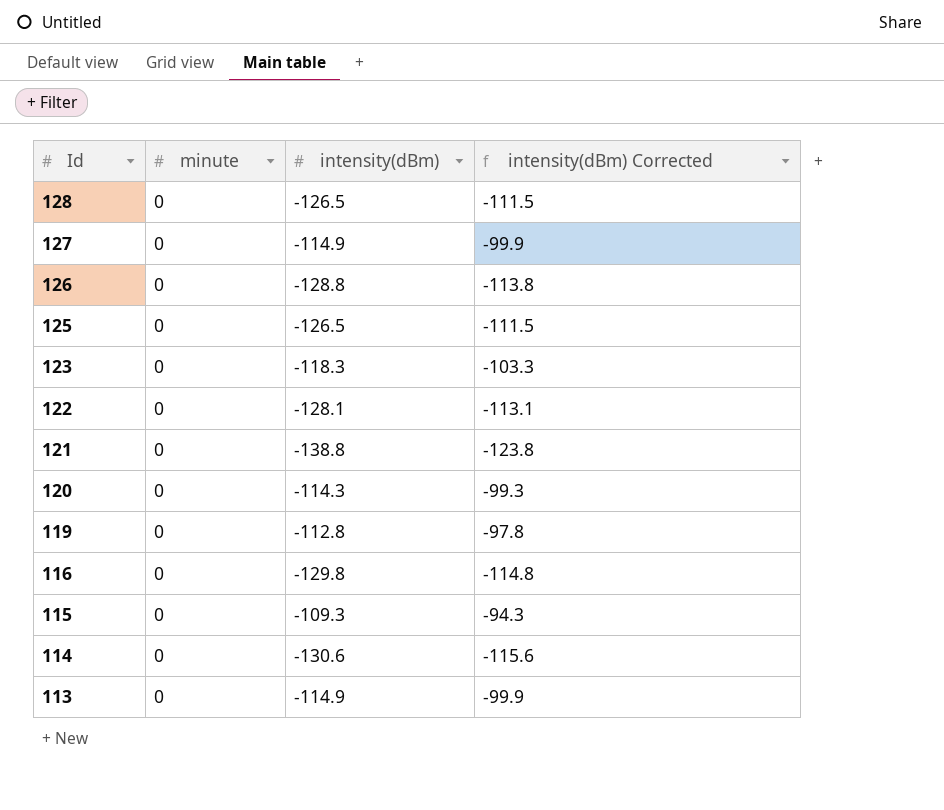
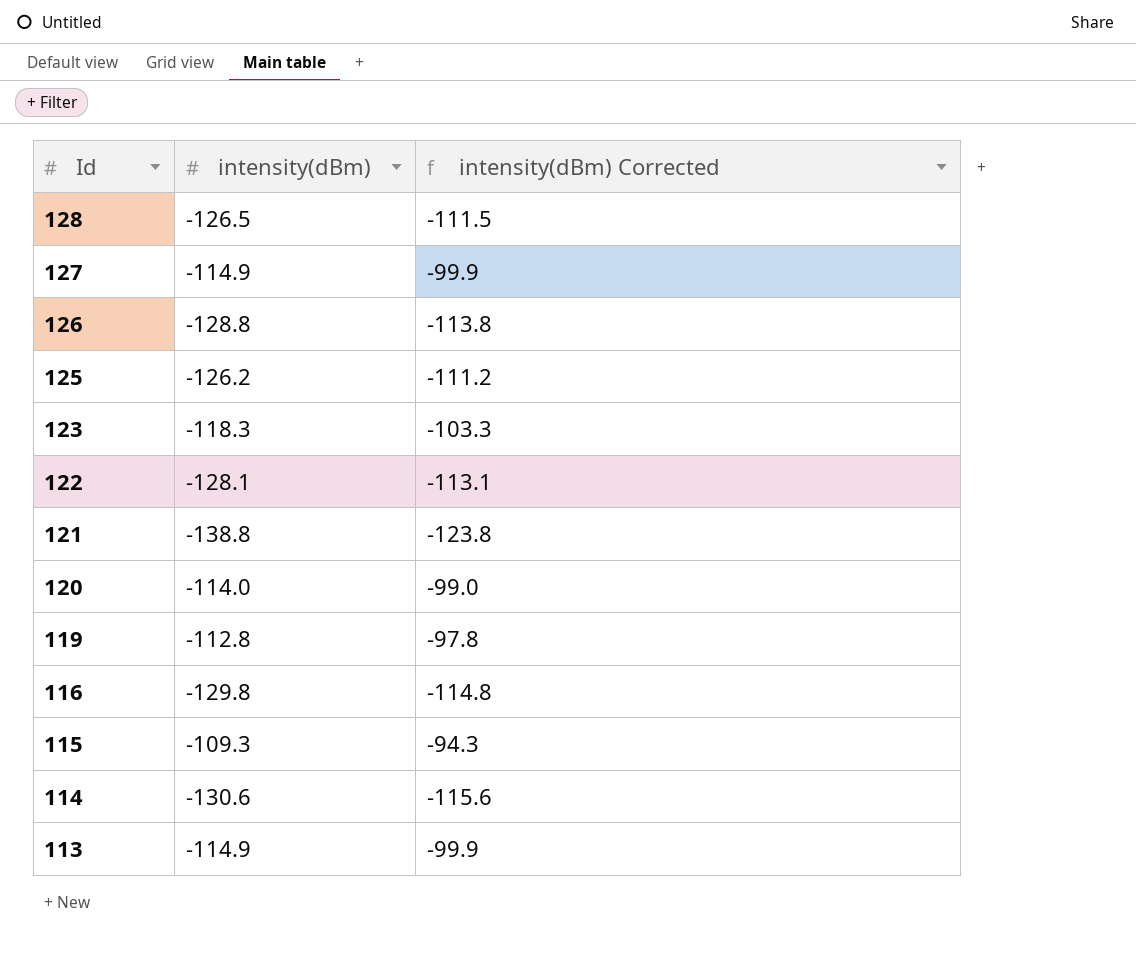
column minute | position: 2 -> none
125 | intensity(dBm): -126.5 -> -126.2
125 | intensity(dBm) Corrected: -111.5 -> -111.2
120 | intensity(dBm): -114.3 -> -114.0
120 | intensity(dBm) Corrected: -99.3 -> -99.0

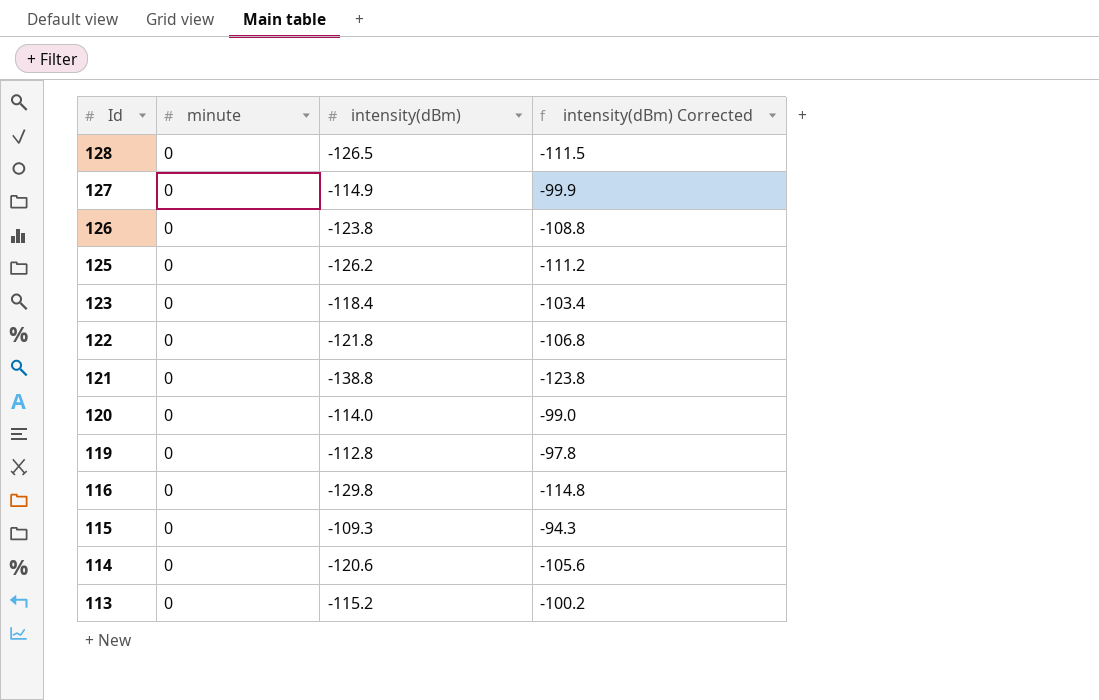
column minute | position: none -> 2
126 | intensity(dBm): -128.8 -> -123.8
126 | intensity(dBm) Corrected: -113.8 -> -108.8
123 | intensity(dBm): -118.3 -> -118.4
123 | intensity(dBm) Corrected: -103.3 -> -103.4
122 | intensity(dBm): -128.1 -> -121.8
122 | intensity(dBm) Corrected: -113.1 -> -106.8
114 | intensity(dBm): -130.6 -> -120.6
114 | intensity(dBm) Corrected: -115.6 -> -105.6
113 | intensity(dBm): -114.9 -> -115.2
113 | intensity(dBm) Corrected: -99.9 -> -100.2

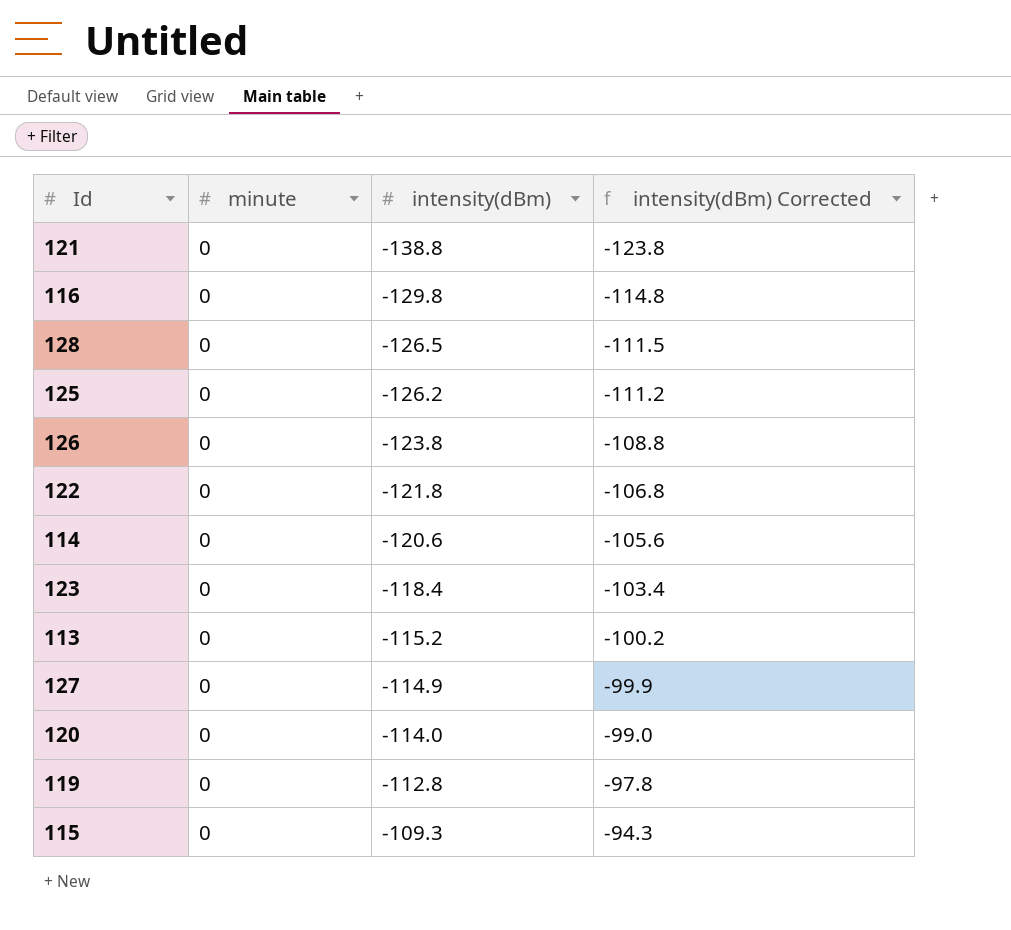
row order: Id descending -> intensity(dBm) ascending

